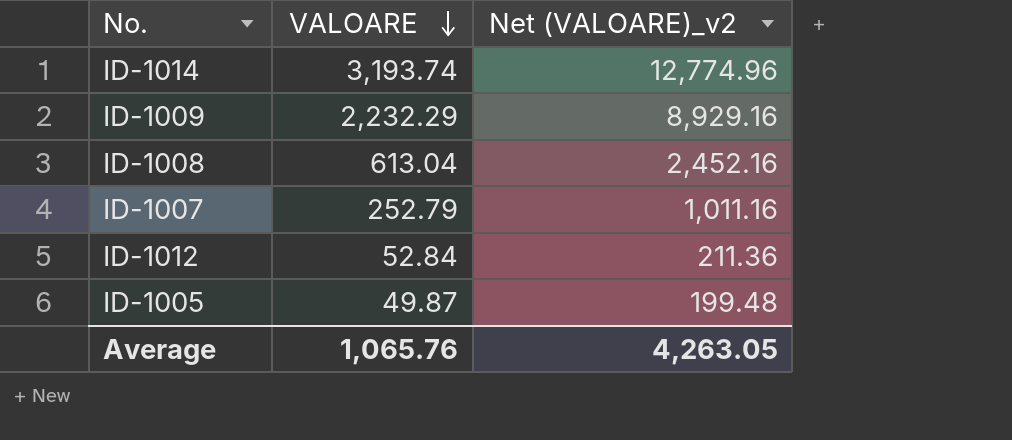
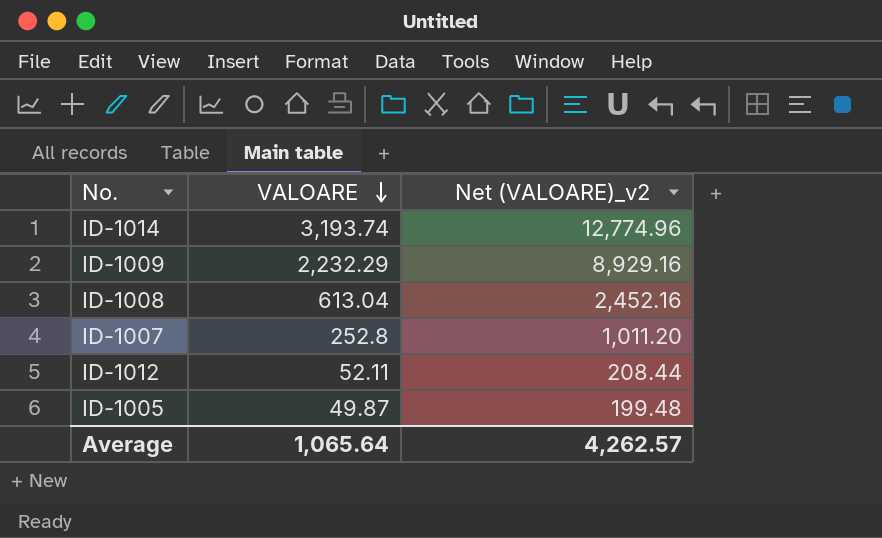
ID-1007 | VALOARE: 252.79 -> 252.8
ID-1007 | Net (VALOARE)_v2: 1,011.16 -> 1,011.20
ID-1012 | VALOARE: 52.84 -> 52.11
ID-1012 | Net (VALOARE)_v2: 211.36 -> 208.44
Average | VALOARE: 1,065.76 -> 1,065.64
Average | Net (VALOARE)_v2: 4,263.05 -> 4,262.57

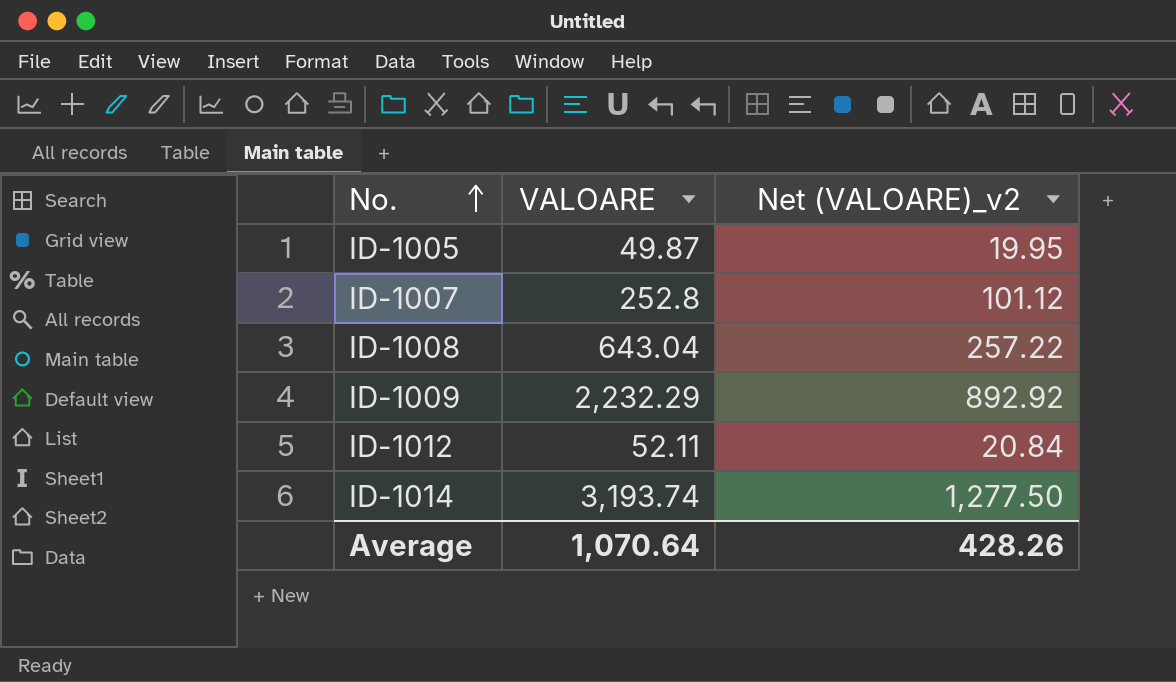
row order: VALOARE descending -> No. ascending
column Net (VALOARE)_v2 | formula: [VALOARE] * 4 -> [VALOARE] * 0.4
ID-1008 | VALOARE: 613.04 -> 643.04
Average | VALOARE: 1,065.64 -> 1,070.64
Average | Net (VALOARE)_v2: 4,262.57 -> 428.26

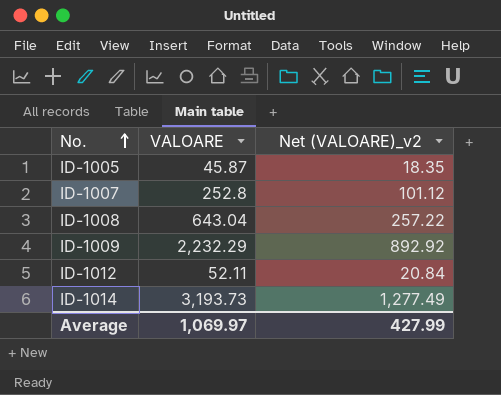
ID-1005 | VALOARE: 49.87 -> 45.87
ID-1005 | Net (VALOARE)_v2: 19.95 -> 18.35
ID-1014 | VALOARE: 3,193.74 -> 3,193.73
ID-1014 | Net (VALOARE)_v2: 1,277.50 -> 1,277.49
Average | VALOARE: 1,070.64 -> 1,069.97
Average | Net (VALOARE)_v2: 428.26 -> 427.99

